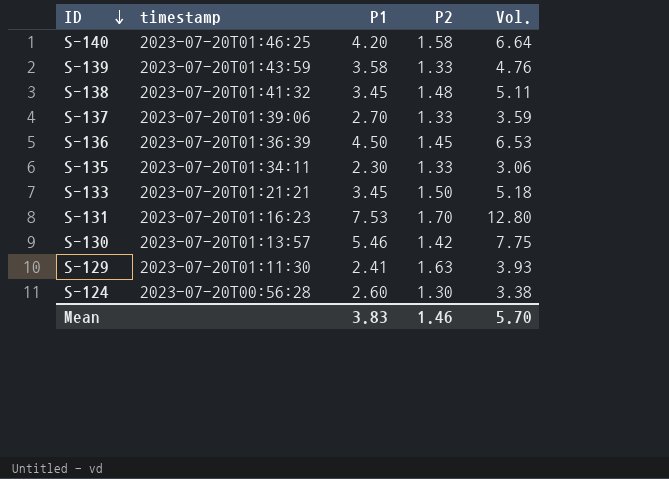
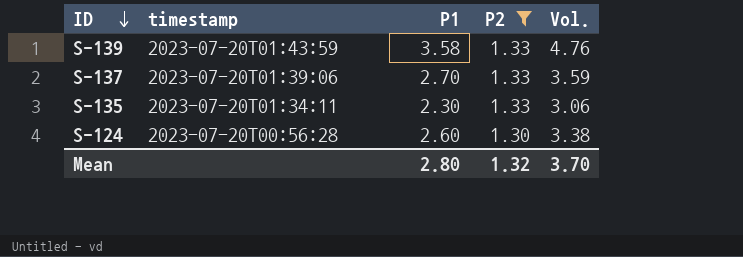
filter: none -> P2 <= 1.33
Mean | P1: 3.83 -> 2.80
Mean | P2: 1.46 -> 1.32
Mean | Vol.: 5.70 -> 3.70

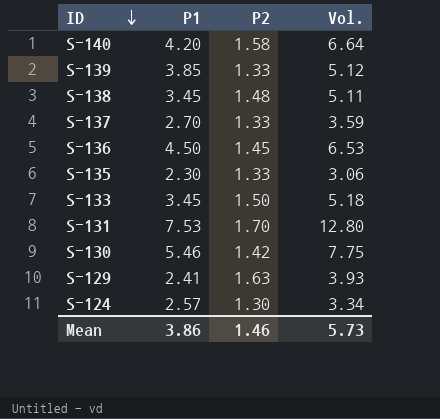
filter: P2 <= 1.33 -> none
column timestamp | position: 2 -> none
S-139 | P1: 3.58 -> 3.85
S-139 | Vol.: 4.76 -> 5.12
S-124 | P1: 2.60 -> 2.57
S-124 | Vol.: 3.38 -> 3.34
Mean | P1: 2.80 -> 3.86
Mean | P2: 1.32 -> 1.46
Mean | Vol.: 3.70 -> 5.73

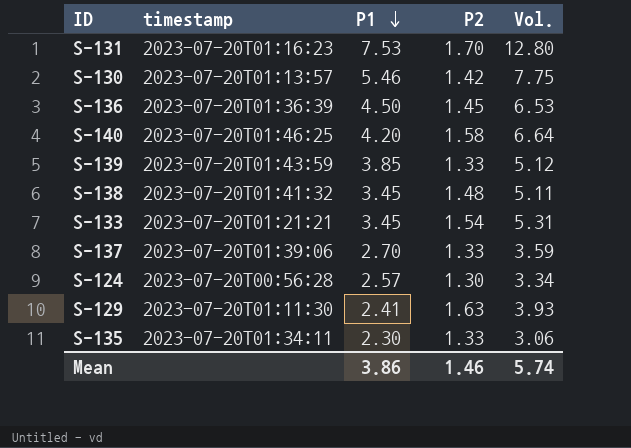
row order: ID descending -> P1 descending
column timestamp | position: none -> 2
S-133 | P2: 1.50 -> 1.54
S-133 | Vol.: 5.18 -> 5.31
Mean | Vol.: 5.73 -> 5.74

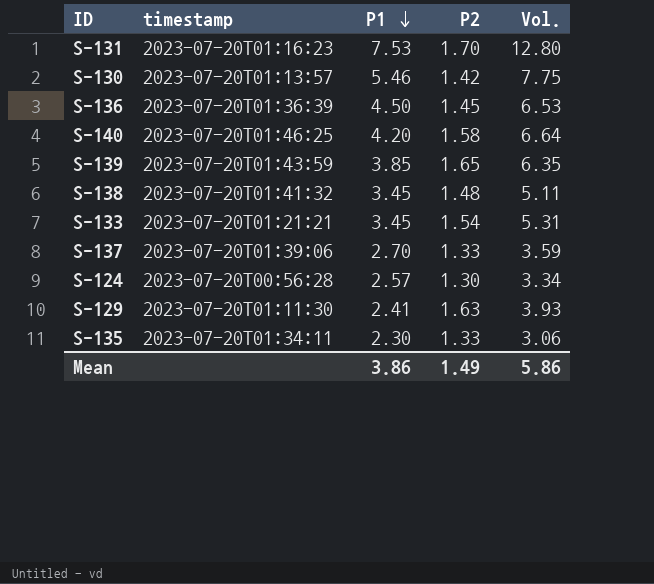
S-139 | P2: 1.33 -> 1.65
S-139 | Vol.: 5.12 -> 6.35
Mean | P2: 1.46 -> 1.49
Mean | Vol.: 5.74 -> 5.86

